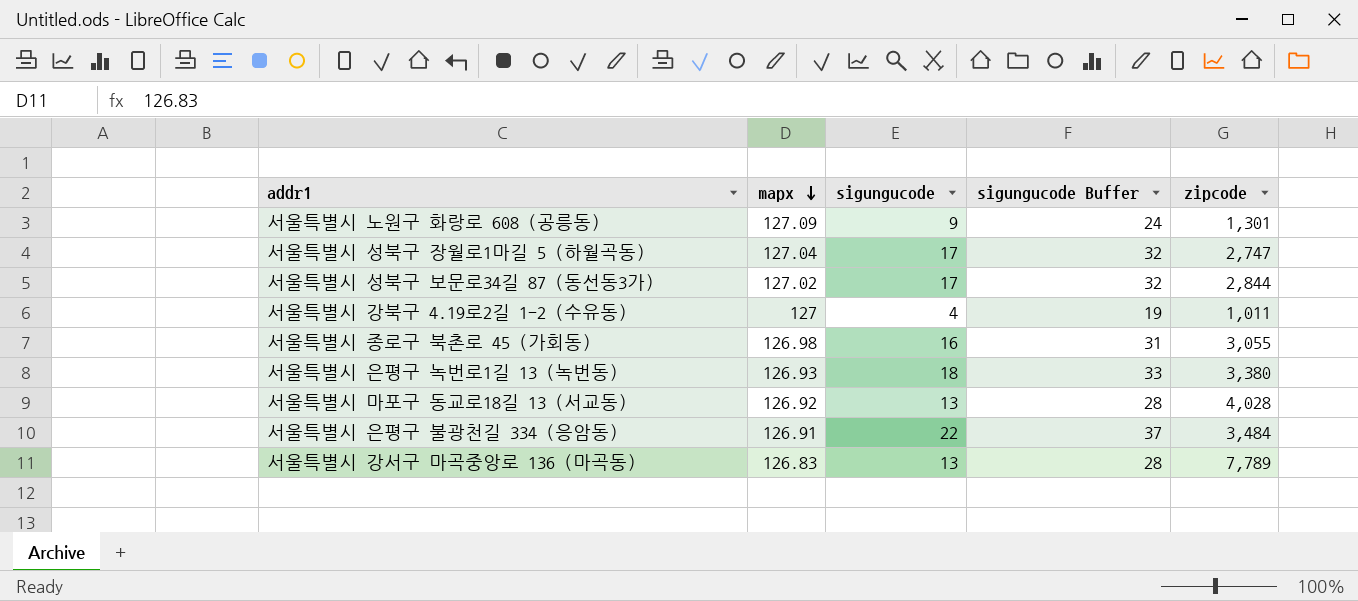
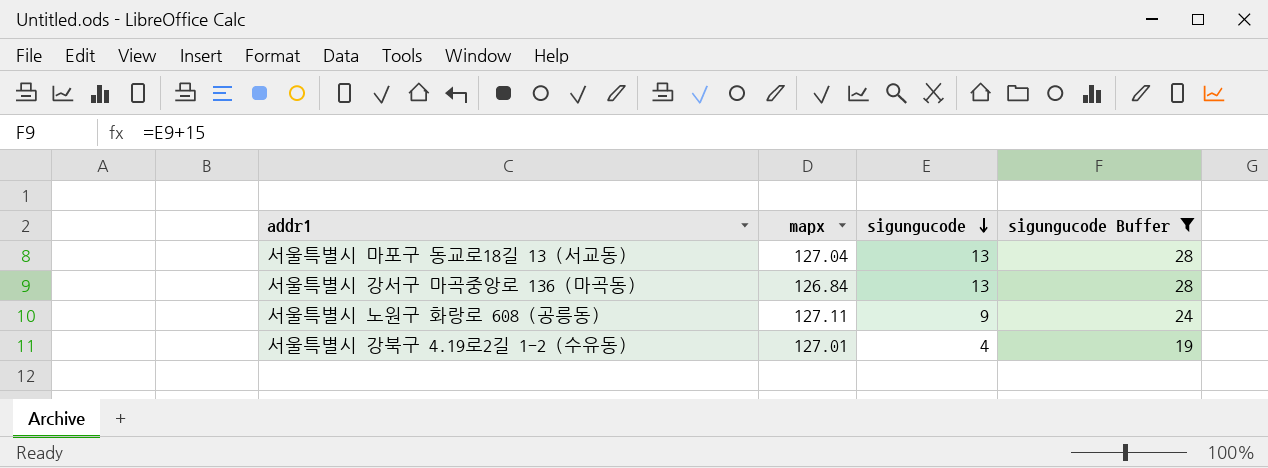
filter: none -> sigungucode Buffer <= 28
row order: mapx descending -> sigungucode descending
column zipcode | position: 5 -> none
서울특별시 마포구 동교로18길 13 (서교동) | mapx: 126.92 -> 127.04
서울특별시 강서구 마곡중앙로 136 (마곡동) | mapx: 126.83 -> 126.84
서울특별시 노원구 화랑로 608 (공릉동) | mapx: 127.09 -> 127.11
서울특별시 강북구 4.19로2길 1-2 (수유동) | mapx: 127 -> 127.01

